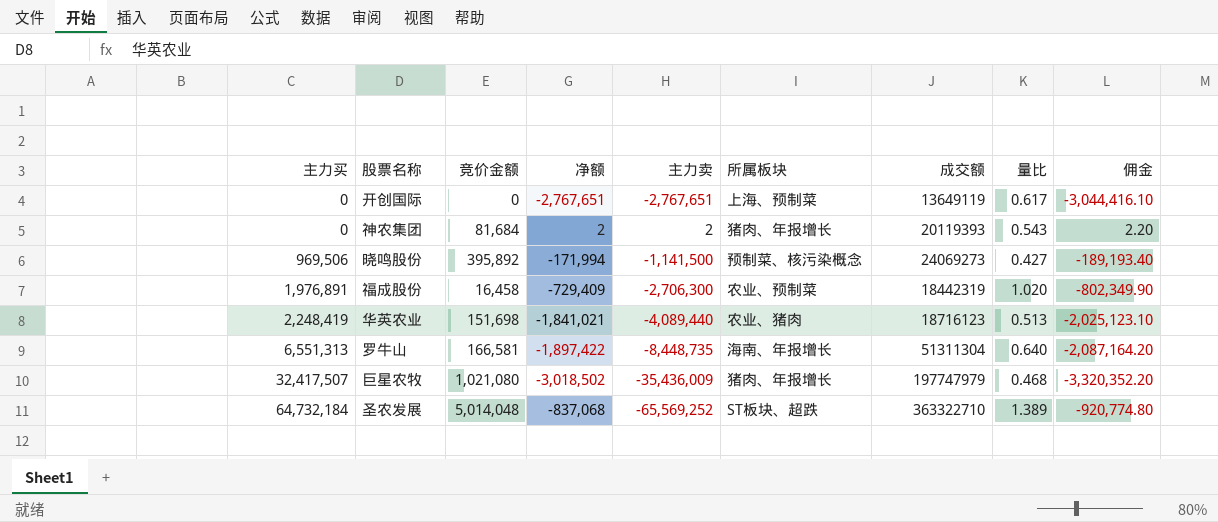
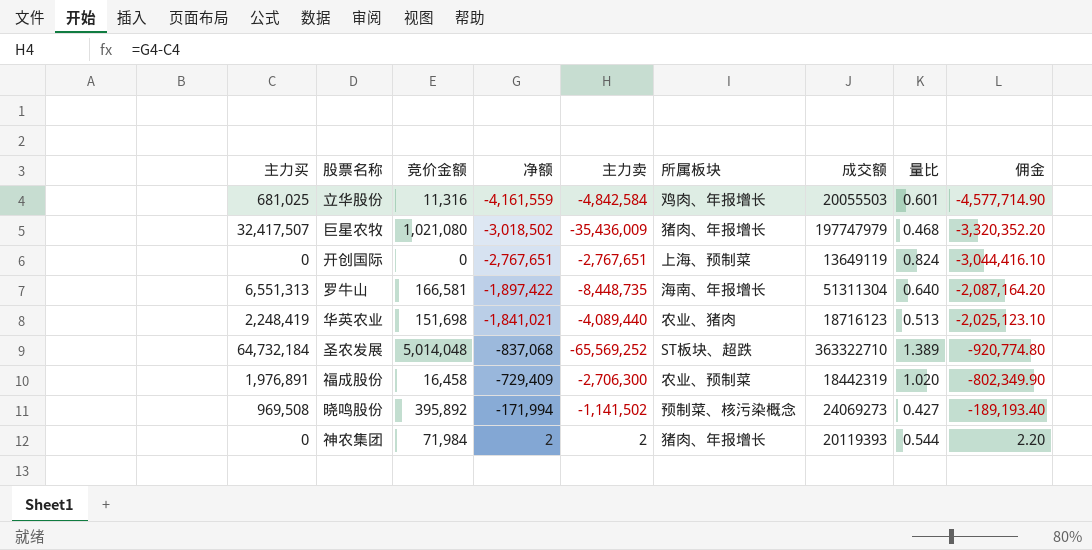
row order: 主力买 ascending -> 净额 ascending
row 立华股份: none -> 681,025 | 11,316 | -4,161,559 | -4,842,584 | 鸡肉、年报增长 | 20055503 | 0.601 | -4,577,714.90
开创国际 | 量比: 0.617 -> 0.824
晓鸣股份 | 主力买: 969,506 -> 969,508
晓鸣股份 | 主力卖: -1,141,500 -> -1,141,502
神农集团 | 竞价金额: 81,684 -> 71,984
神农集团 | 量比: 0.543 -> 0.544

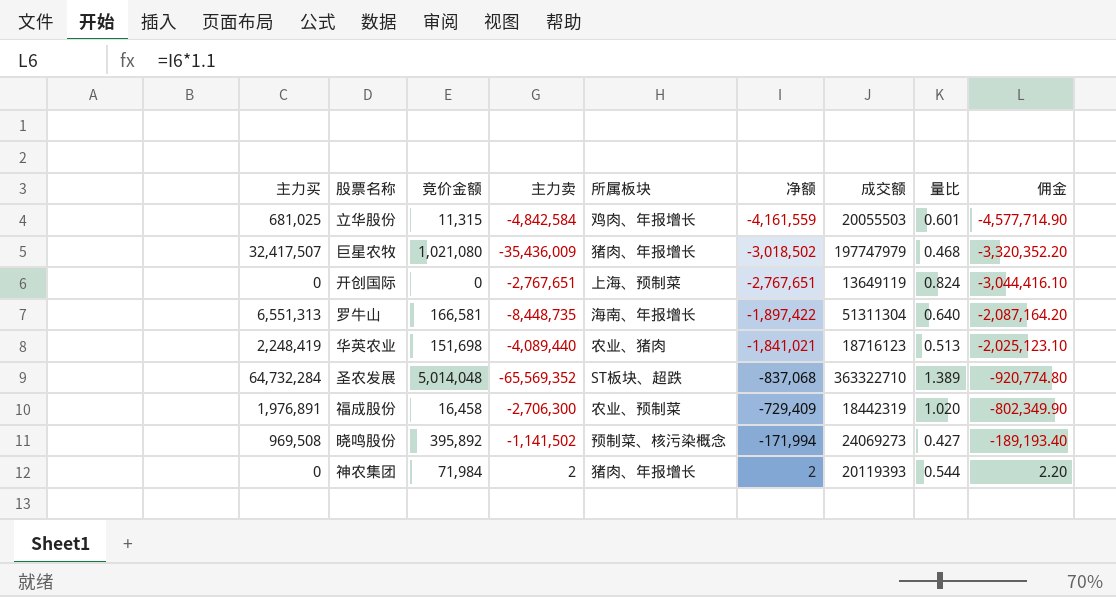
column 净额 | position: 4 -> 6
立华股份 | 竞价金额: 11,316 -> 11,315
圣农发展 | 主力买: 64,732,184 -> 64,732,284
圣农发展 | 主力卖: -65,569,252 -> -65,569,352

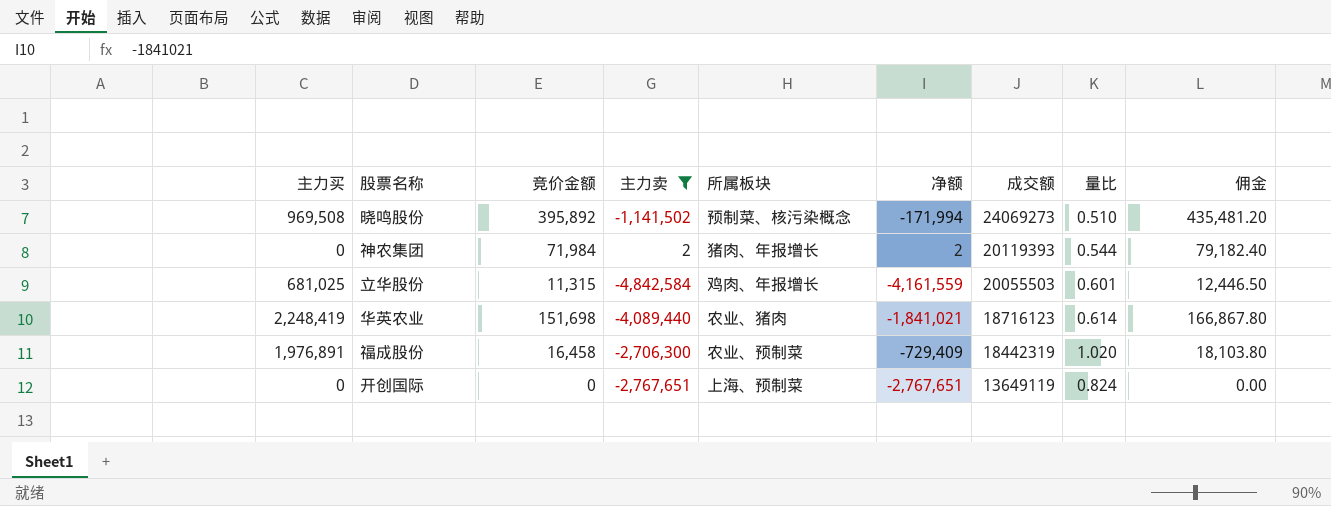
filter: none -> 主力卖 >= -4,842,584
row order: 净额 ascending -> 成交额 descending
column 佣金 | formula: [净额] * 1.1 -> [竞价金额] * 1.1
晓鸣股份 | 量比: 0.427 -> 0.510
华英农业 | 量比: 0.513 -> 0.614

